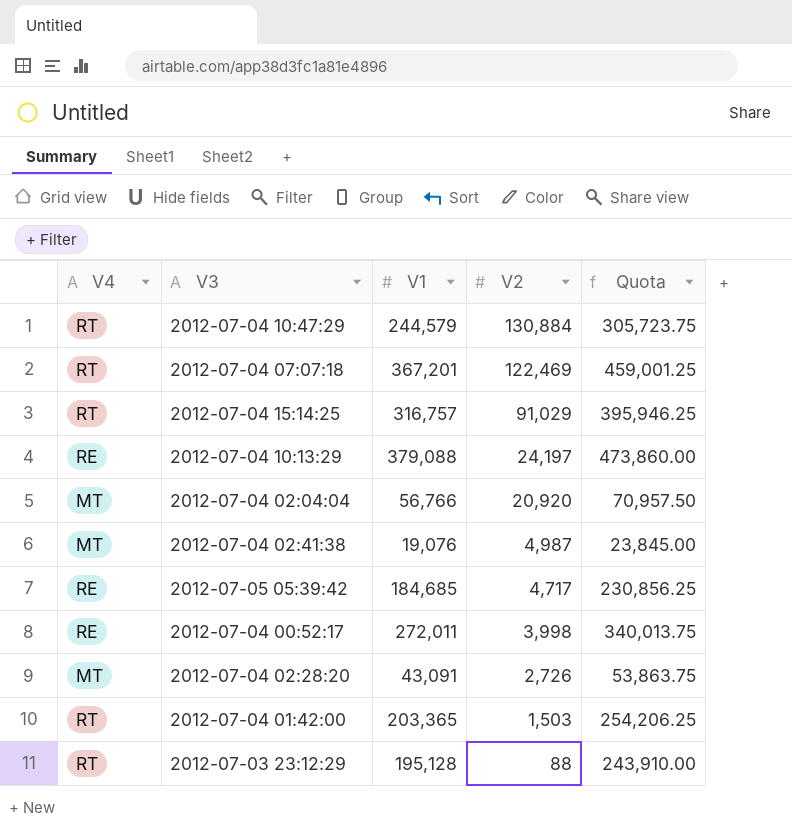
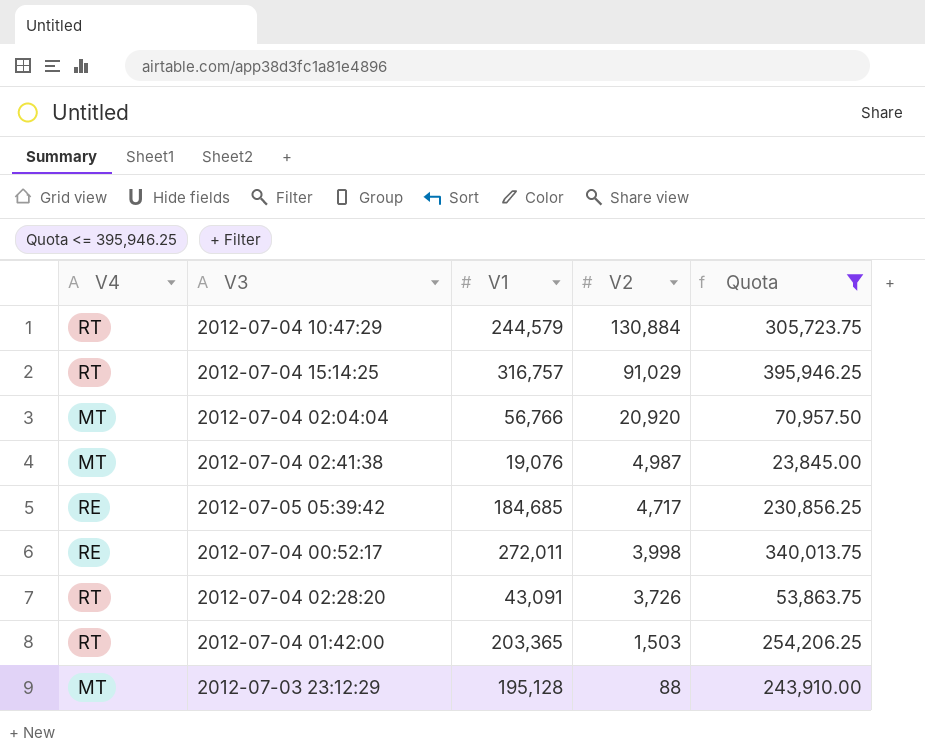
filter: none -> Quota <= 395,946.25
2012-07-04 02:28:20 | V4: MT -> RT
2012-07-04 02:28:20 | V2: 2,726 -> 3,726
2012-07-03 23:12:29 | V4: RT -> MT

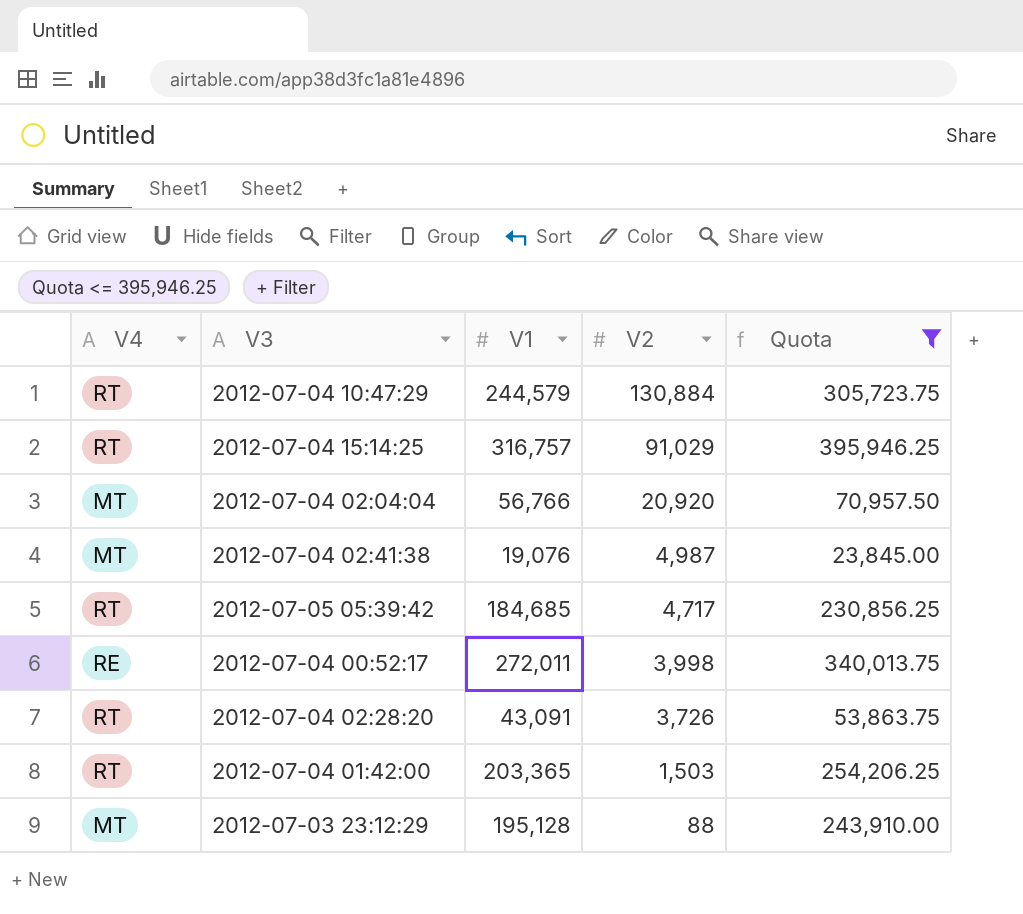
2012-07-05 05:39:42 | V4: RE -> RT

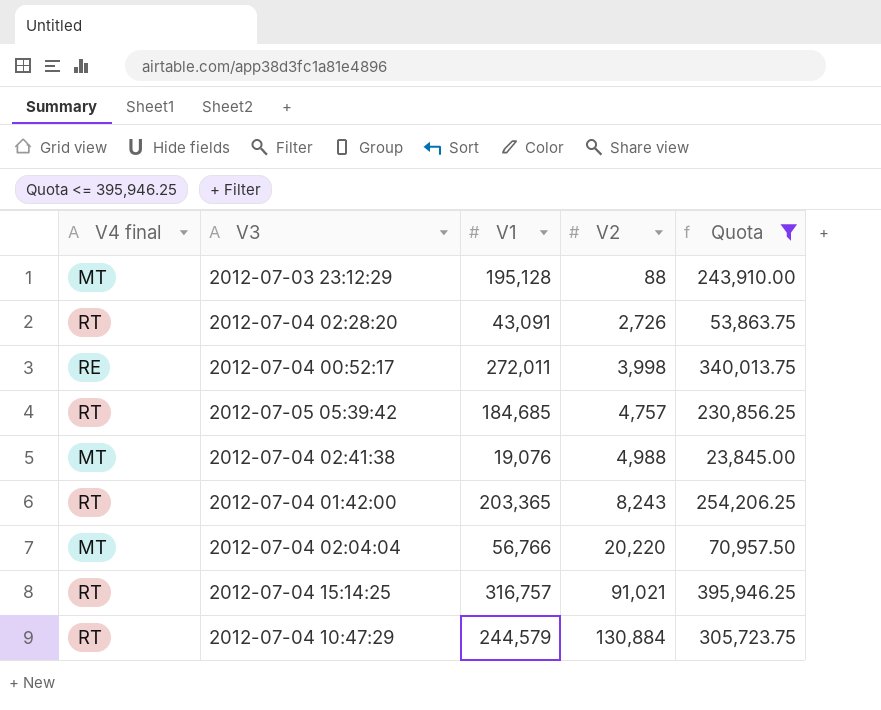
row order: V2 descending -> V2 ascending
column name: V4 -> V4 final
2012-07-04 02:28:20 | V2: 3,726 -> 2,726
2012-07-05 05:39:42 | V2: 4,717 -> 4,757
2012-07-04 02:41:38 | V2: 4,987 -> 4,988
2012-07-04 01:42:00 | V2: 1,503 -> 8,243
2012-07-04 02:04:04 | V2: 20,920 -> 20,220
2012-07-04 15:14:25 | V2: 91,029 -> 91,021

